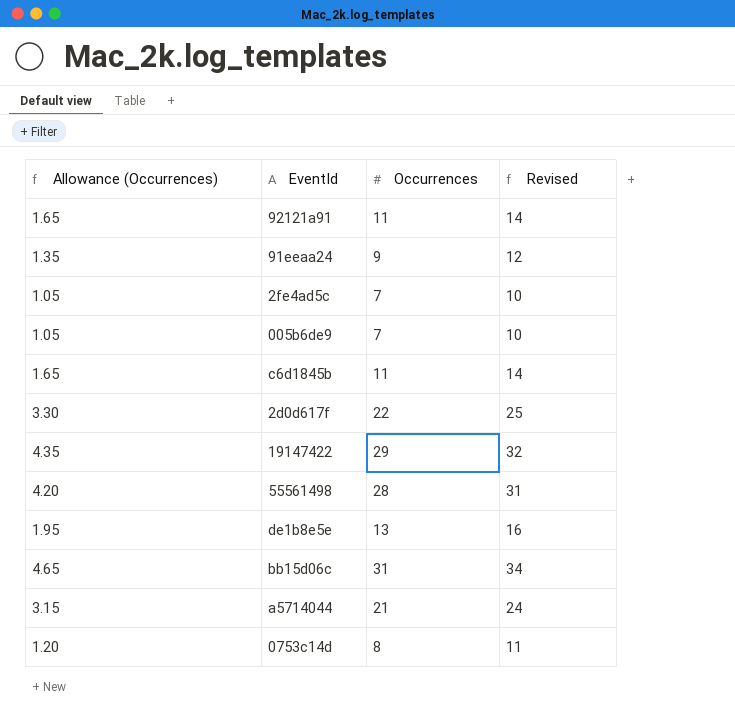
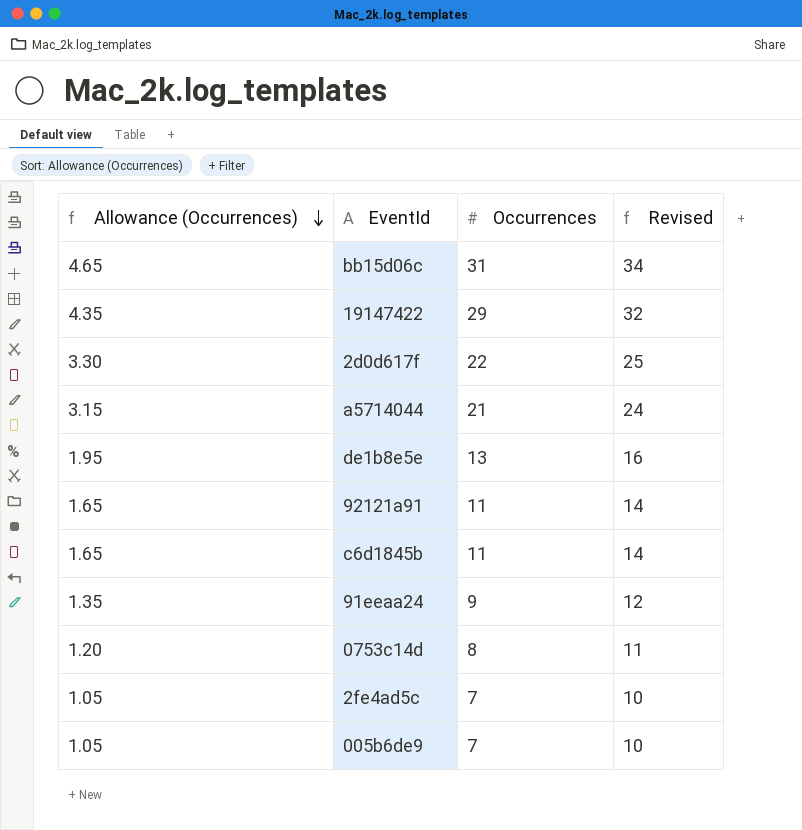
row order: none -> Allowance (Occurrences) descending
row 55561498: 4.20 | 28 | 31 -> none

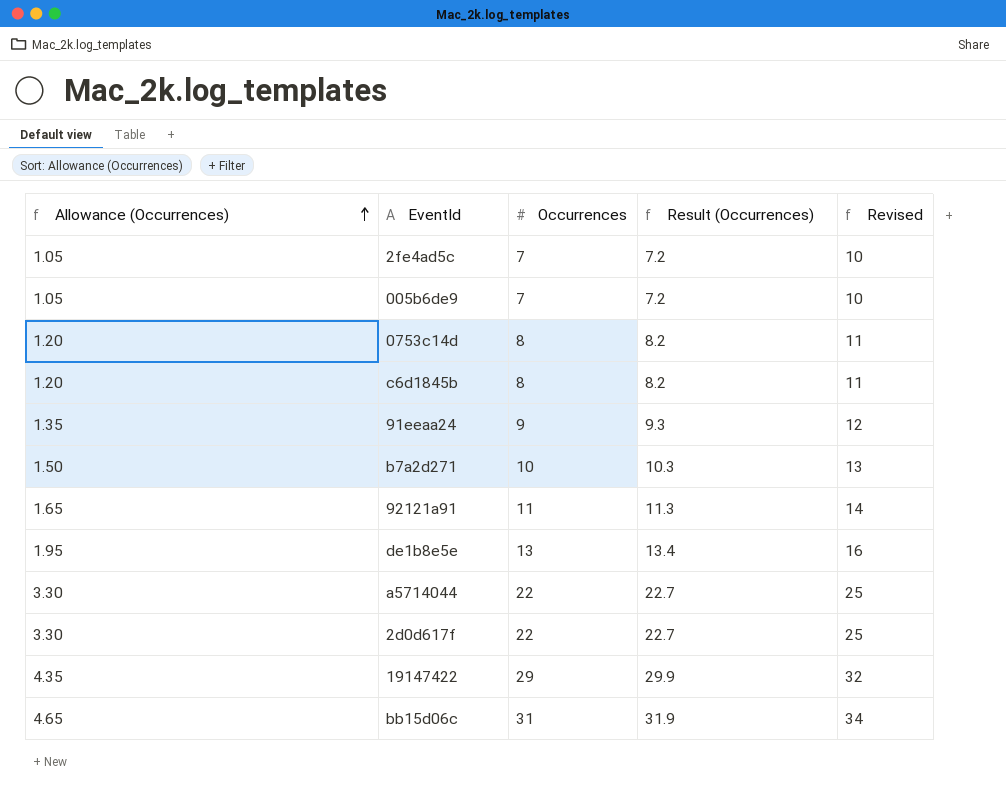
row order: Allowance (Occurrences) descending -> Allowance (Occurrences) ascending
column Result (Occurrences) | formula: none -> [Occurrences] * 1.03
c6d1845b | Allowance (Occurrences): 1.65 -> 1.20
c6d1845b | Occurrences: 11 -> 8
c6d1845b | Revised: 14 -> 11
row b7a2d271: none -> 1.50 | 10 | 10.3 | 13
a5714044 | Allowance (Occurrences): 3.15 -> 3.30
a5714044 | Occurrences: 21 -> 22
a5714044 | Revised: 24 -> 25

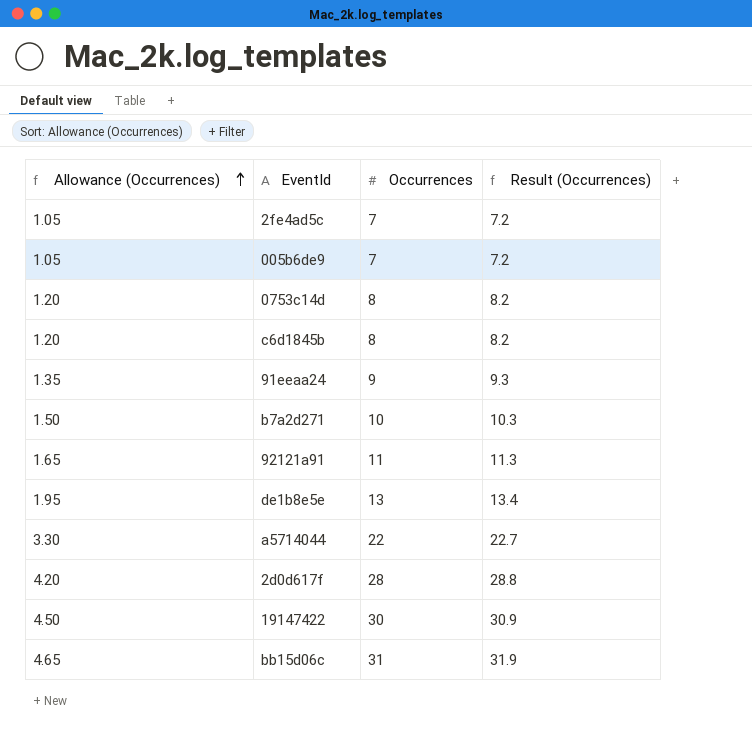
column Revised | formula: [Occurrences] + 3 -> none
2d0d617f | Allowance (Occurrences): 3.30 -> 4.20
2d0d617f | Occurrences: 22 -> 28
2d0d617f | Result (Occurrences): 22.7 -> 28.8
19147422 | Allowance (Occurrences): 4.35 -> 4.50
19147422 | Occurrences: 29 -> 30
19147422 | Result (Occurrences): 29.9 -> 30.9

